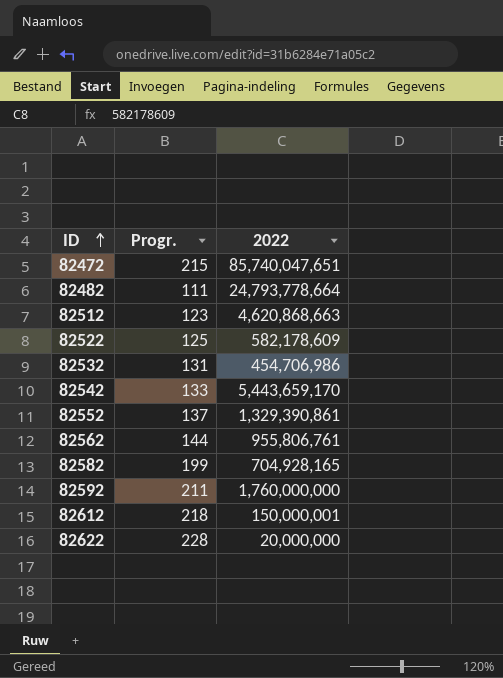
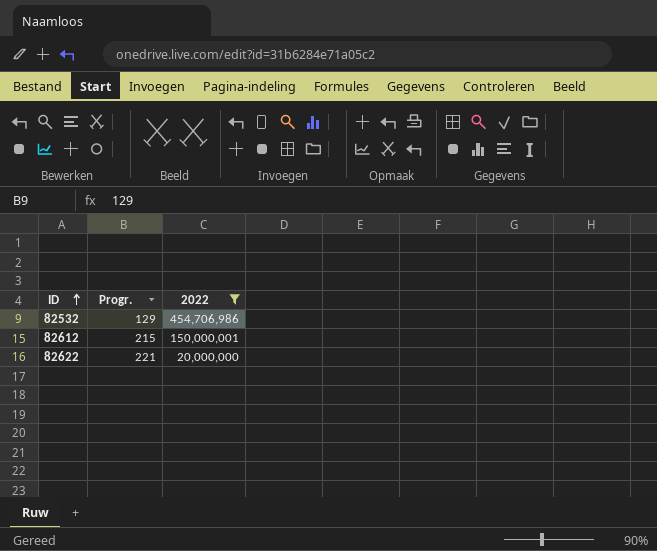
filter: none -> 2022 <= 454,706,986
82532 | Progr.: 131 -> 129
82612 | Progr.: 218 -> 215
82622 | Progr.: 228 -> 221

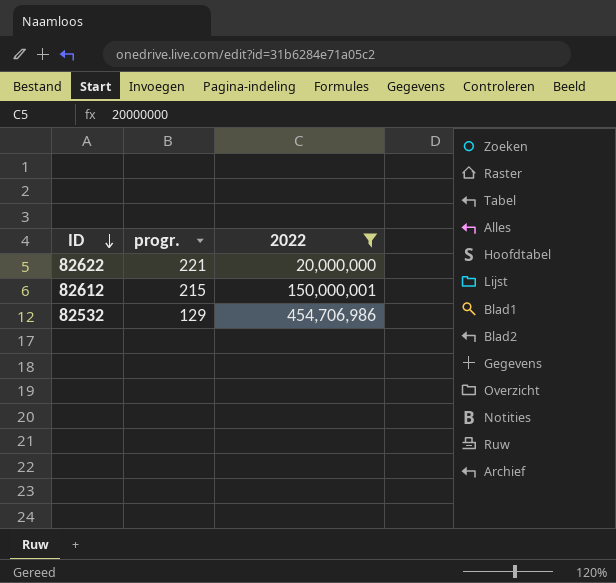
row order: ID ascending -> ID descending
column name: Progr. -> progr.

